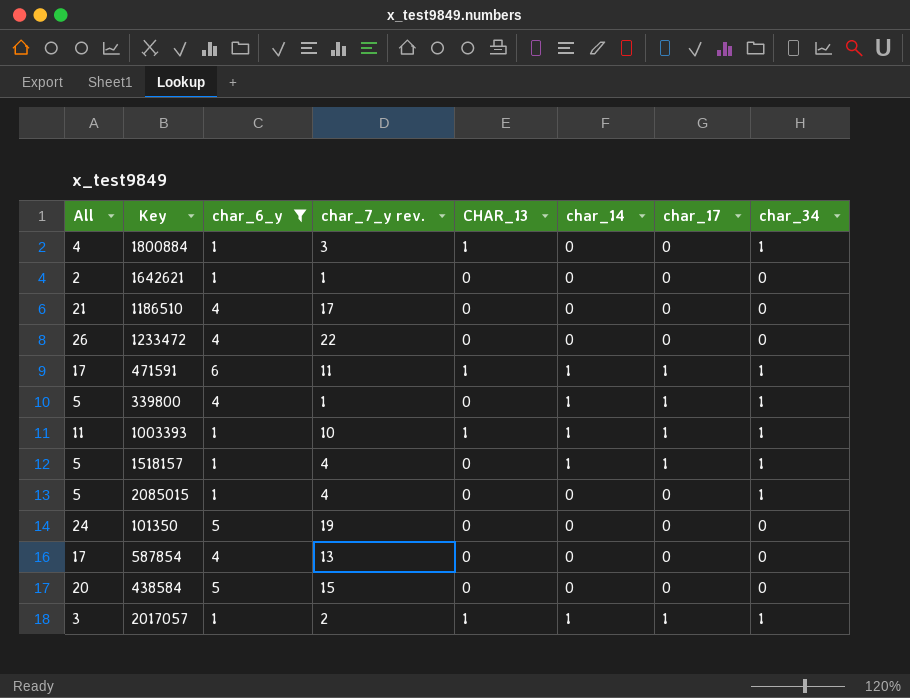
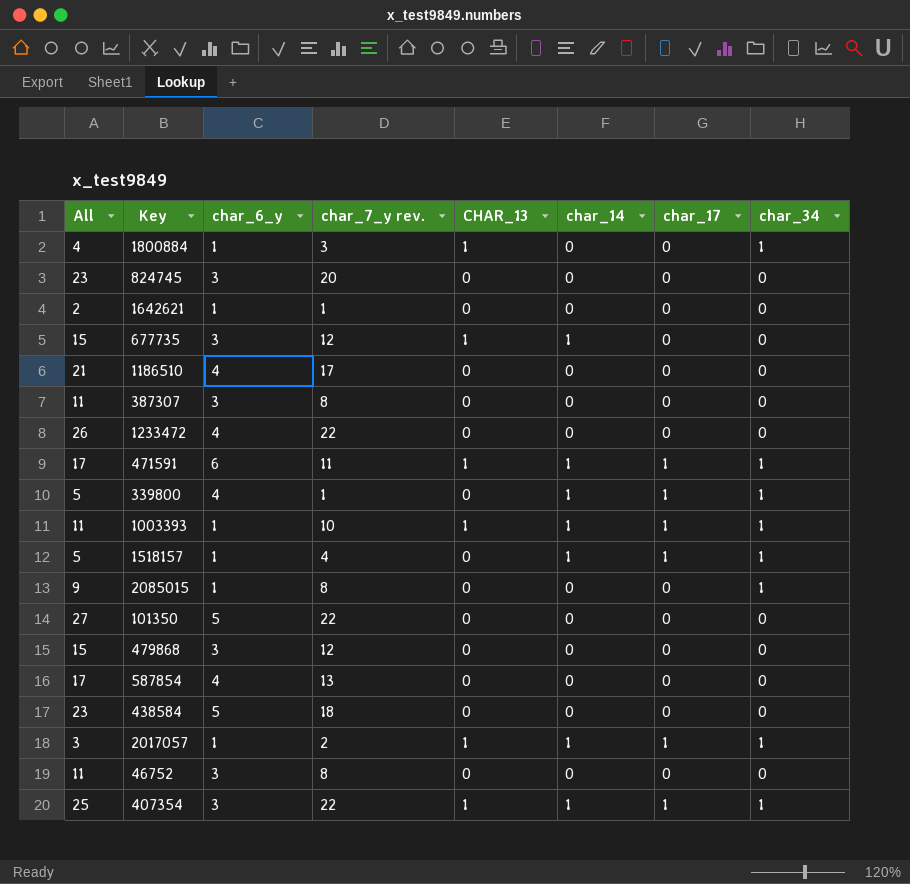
filter: char_6_y != 3 -> none
2085015 | All: 5 -> 9
2085015 | char_7_y rev.: 4 -> 8
101350 | All: 24 -> 27
101350 | char_7_y rev.: 19 -> 22
438584 | All: 20 -> 23
438584 | char_7_y rev.: 15 -> 18

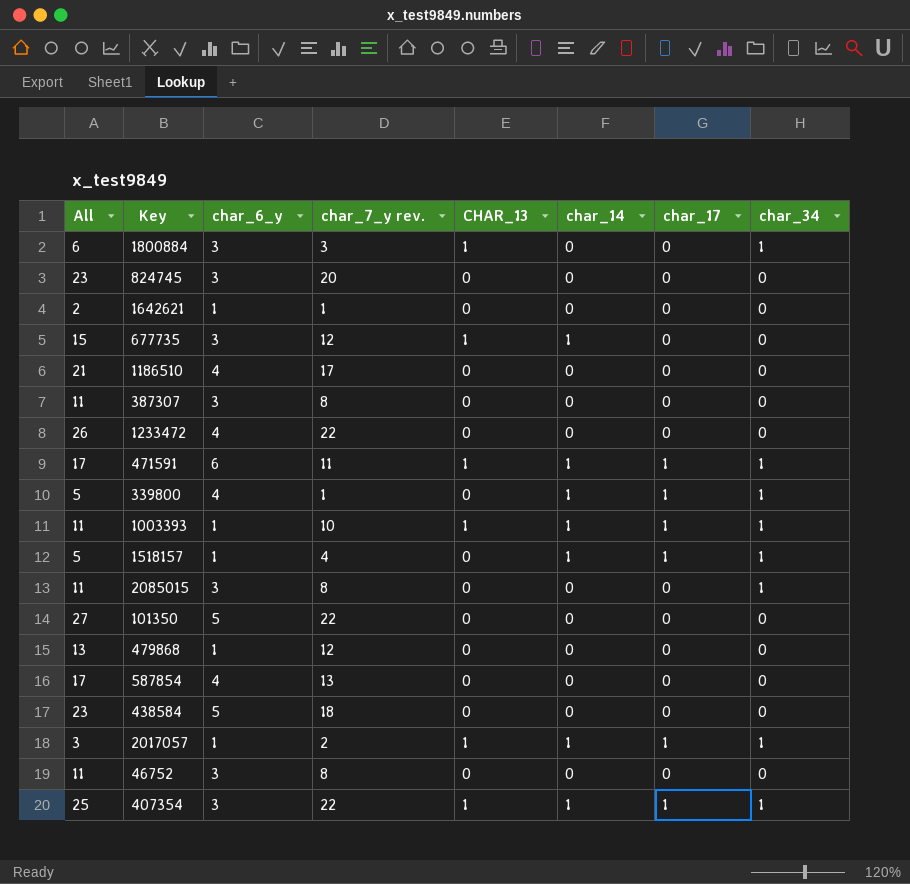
1800884 | All: 4 -> 6
1800884 | char_6_y: 1 -> 3
2085015 | All: 9 -> 11
2085015 | char_6_y: 1 -> 3
479868 | All: 15 -> 13
479868 | char_6_y: 3 -> 1

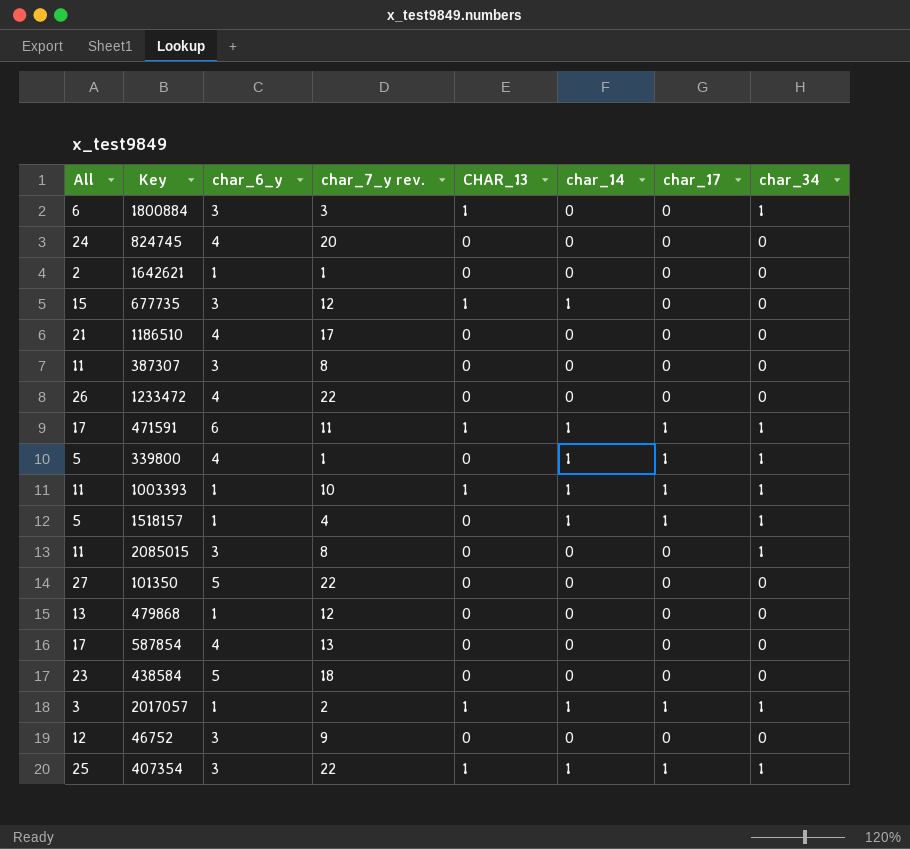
824745 | All: 23 -> 24
824745 | char_6_y: 3 -> 4
46752 | All: 11 -> 12
46752 | char_7_y rev.: 8 -> 9

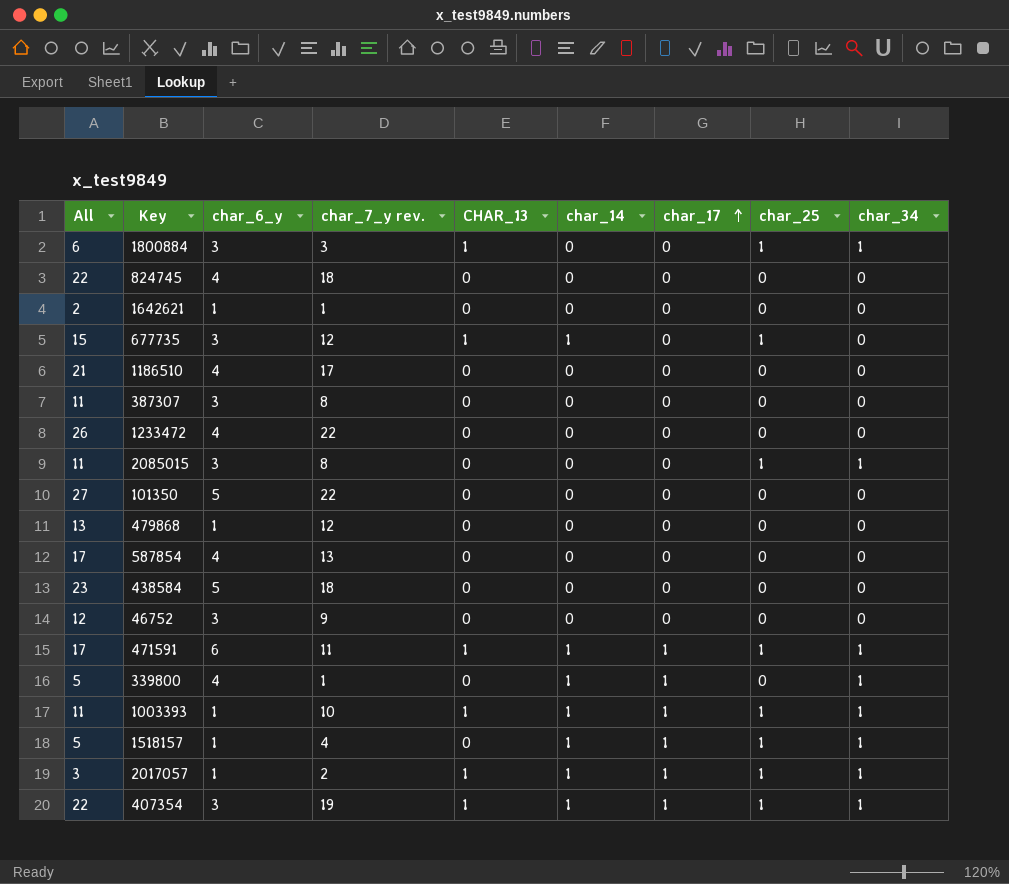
row order: none -> char_17 ascending
column char_25 | position: none -> 8
824745 | All: 24 -> 22
824745 | char_7_y rev.: 20 -> 18
407354 | All: 25 -> 22
407354 | char_7_y rev.: 22 -> 19

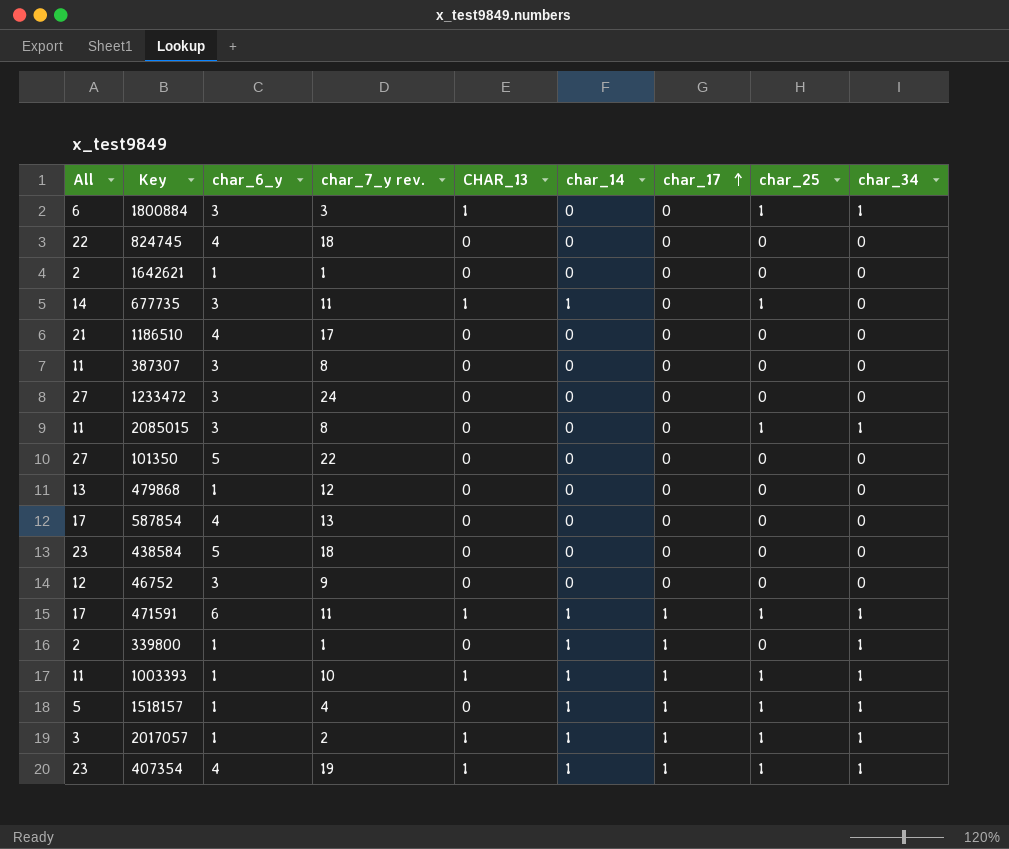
677735 | All: 15 -> 14
677735 | char_7_y rev.: 12 -> 11
1233472 | All: 26 -> 27
1233472 | char_6_y: 4 -> 3
1233472 | char_7_y rev.: 22 -> 24
339800 | All: 5 -> 2
339800 | char_6_y: 4 -> 1
407354 | All: 22 -> 23
407354 | char_6_y: 3 -> 4

